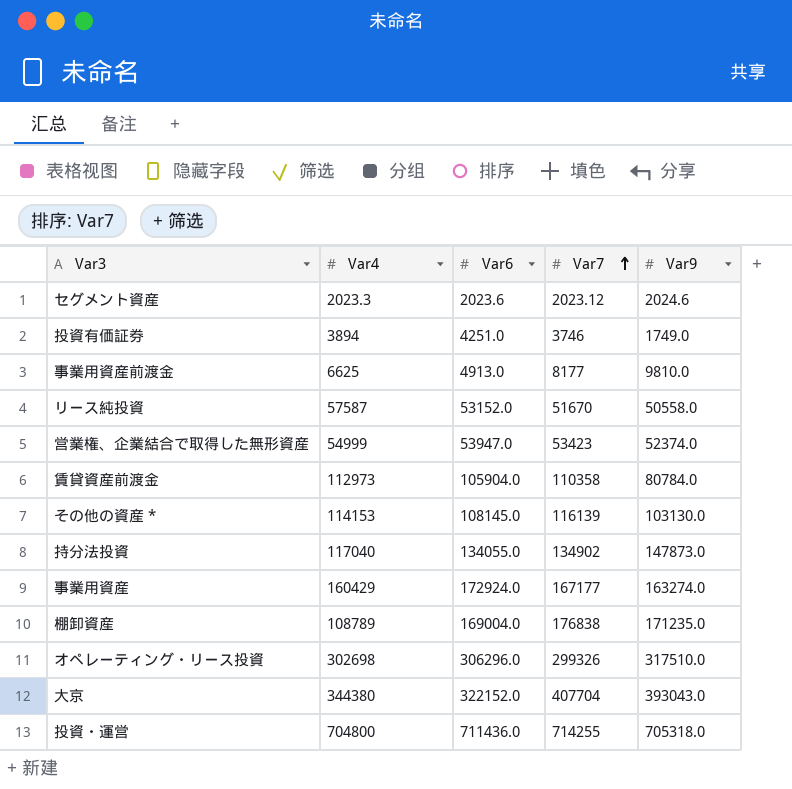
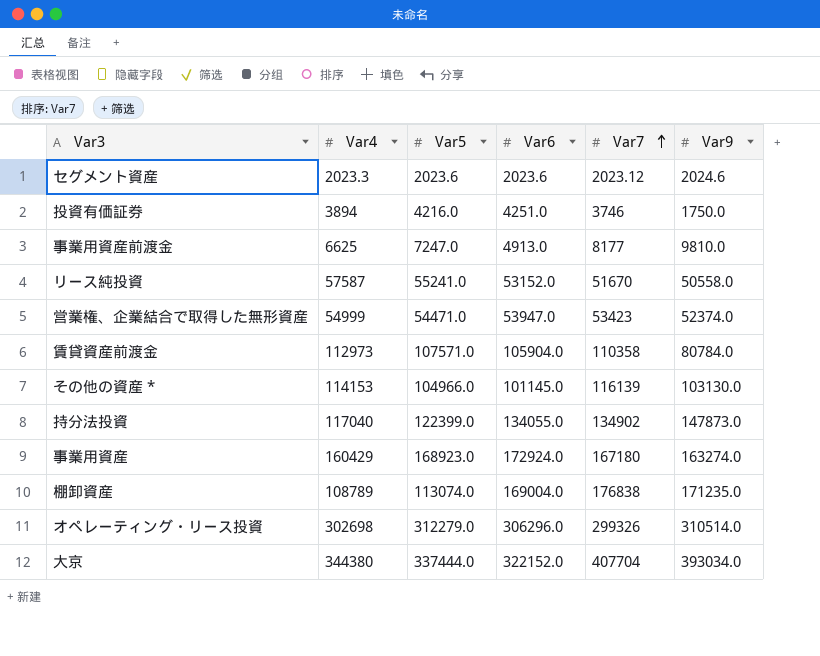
column Var5 | position: none -> 3
row 投資・運営: 704800 | 711436.0 | 714255 | 705318.0 -> none
投資有価証券 | Var9: 1749.0 -> 1750.0
その他の資産 * | Var6: 108145.0 -> 101145.0
事業用資産 | Var7: 167177 -> 167180
オペレーティング・リース投資 | Var9: 317510.0 -> 310514.0
大京 | Var9: 393043.0 -> 393034.0

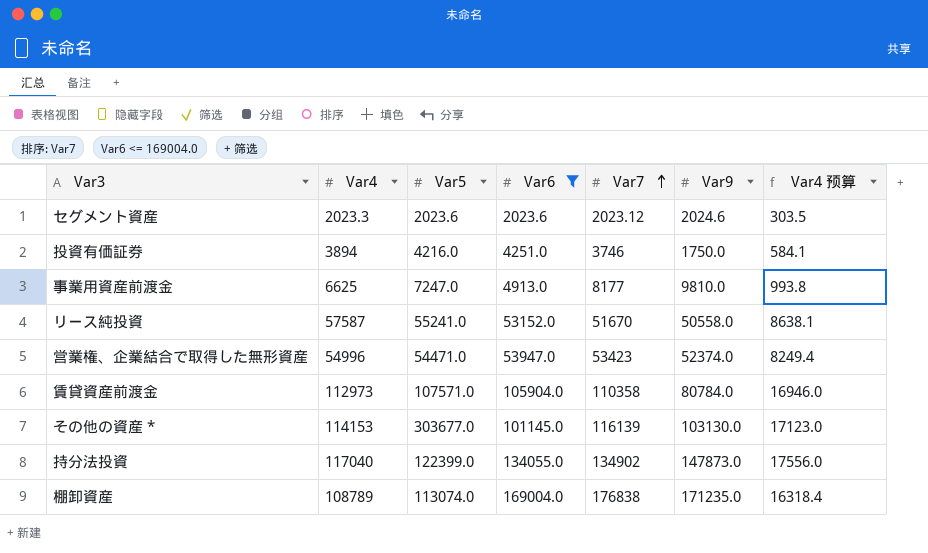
filter: none -> Var6 <= 169004.0
column Var4 预算 | formula: none -> [Var4] * 0.15
営業権、企業結合で取得した無形資産 | Var4: 54999 -> 54996
その他の資産 * | Var5: 104966.0 -> 303677.0

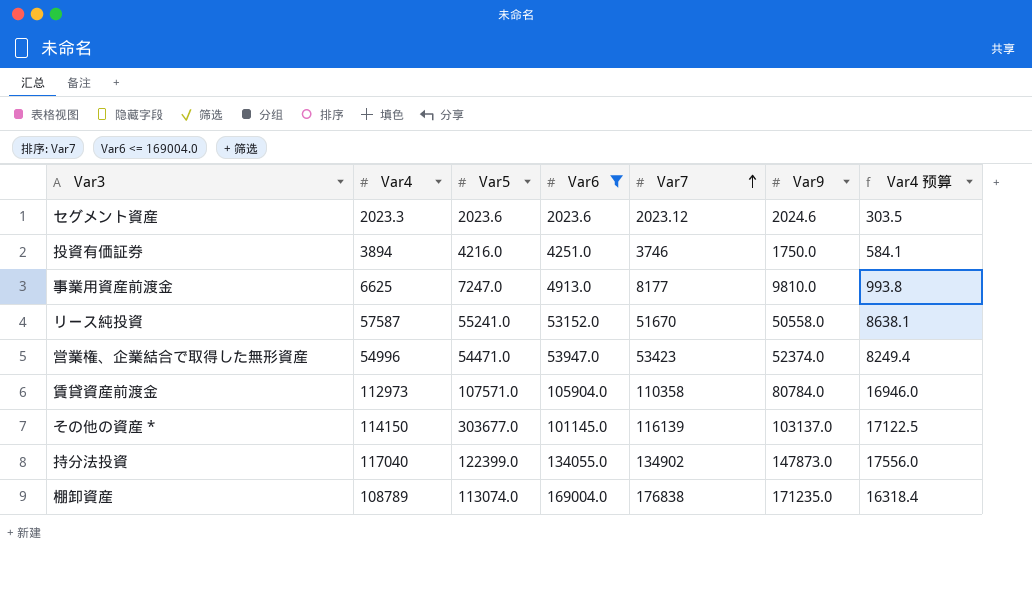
その他の資産 * | Var4: 114153 -> 114150
その他の資産 * | Var9: 103130.0 -> 103137.0
その他の資産 * | Var4 预算: 17123.0 -> 17122.5

